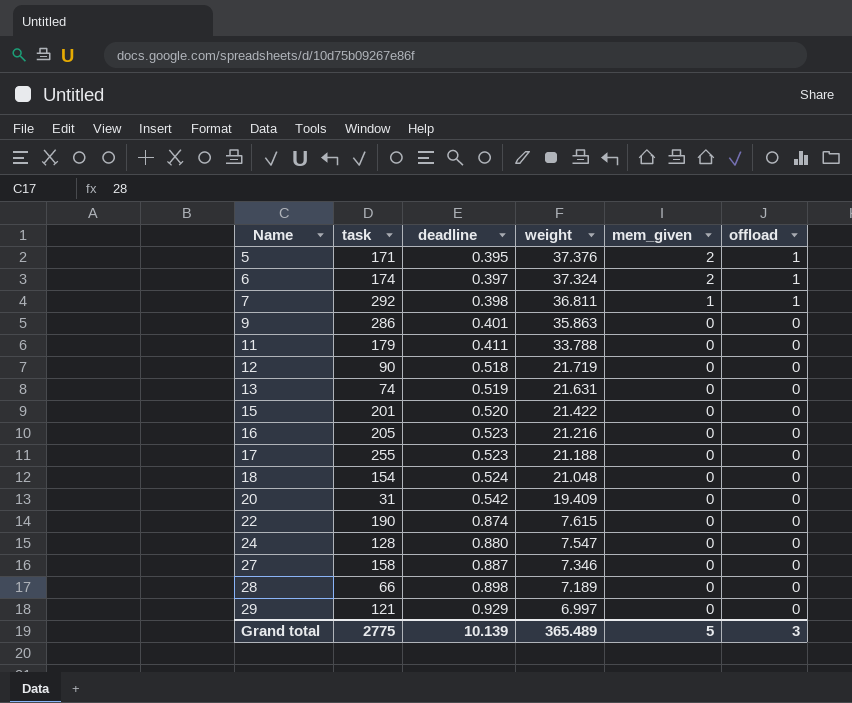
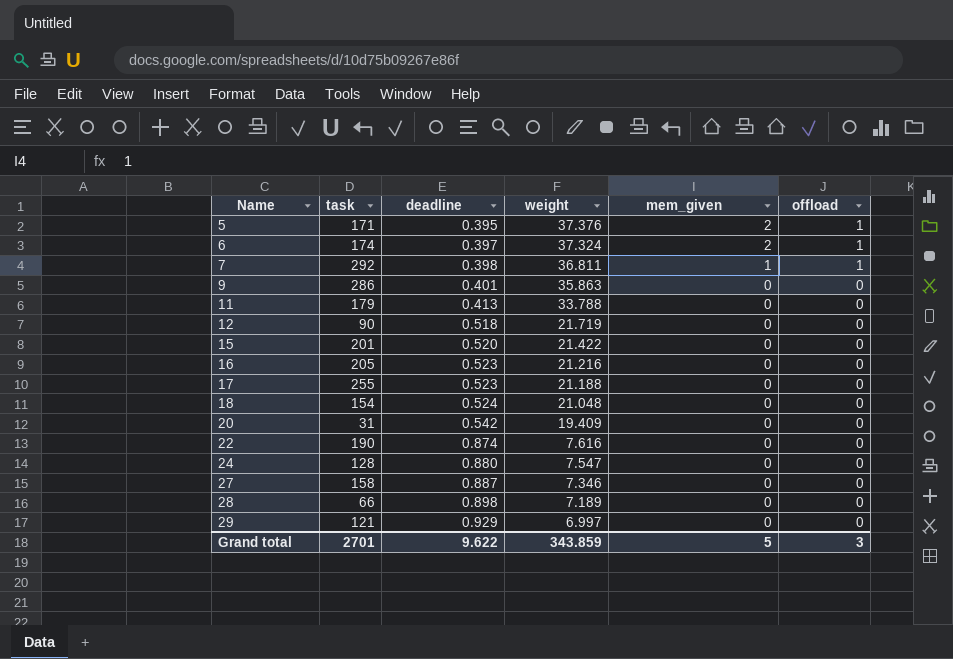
row 13: 74 | 0.519 | 21.631 | 0 | 0 -> none
11 | deadline: 0.411 -> 0.413
22 | weight: 7.615 -> 7.616
Grand total | task: 2775 -> 2701
Grand total | deadline: 10.139 -> 9.622
Grand total | weight: 365.489 -> 343.859

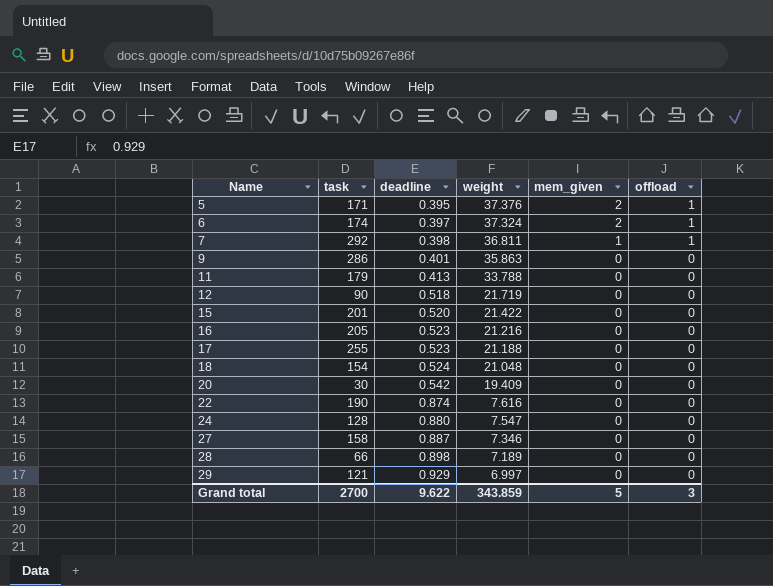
20 | task: 31 -> 30
Grand total | task: 2701 -> 2700

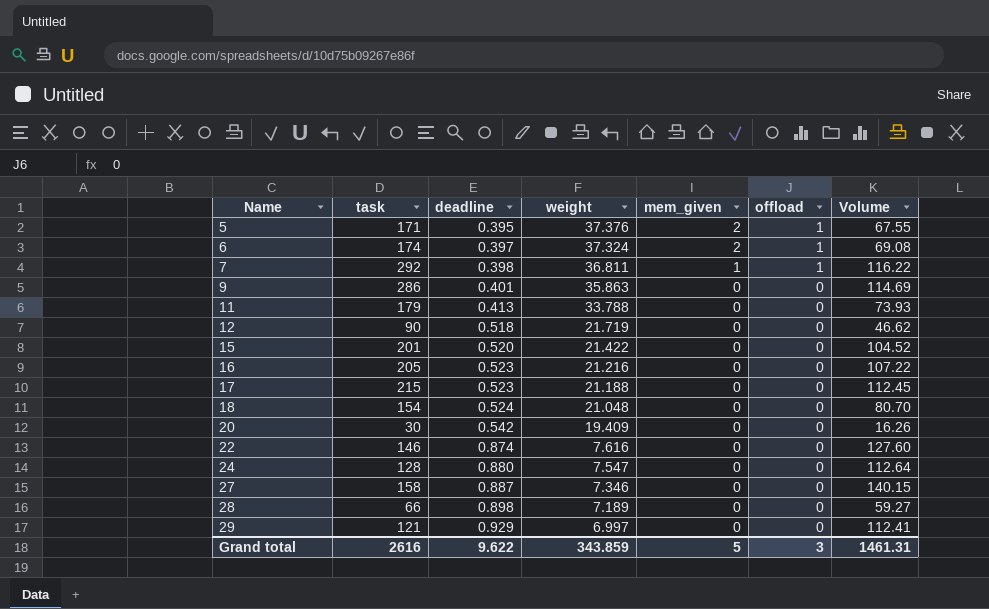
column Volume | formula: none -> [task] * [deadline]
17 | task: 255 -> 215
22 | task: 190 -> 146
Grand total | task: 2700 -> 2616

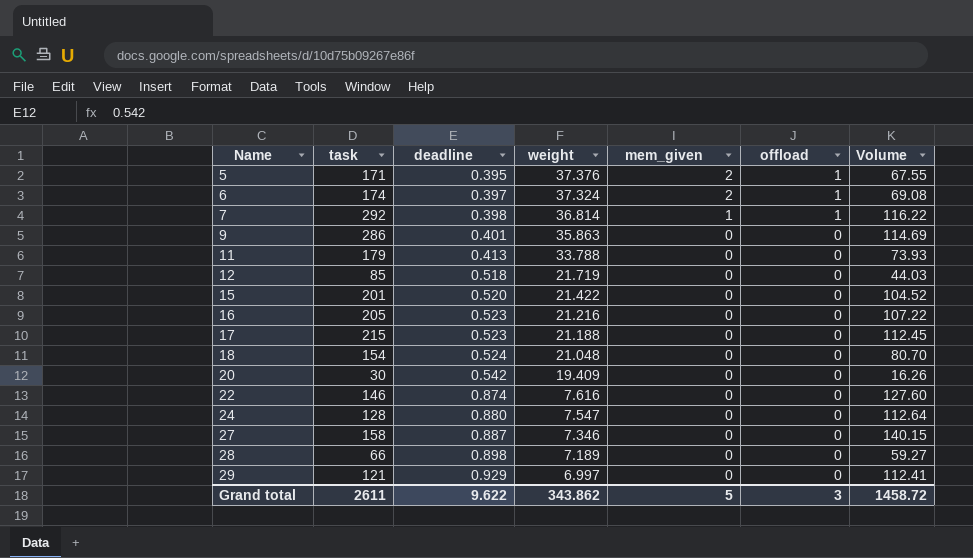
7 | weight: 36.811 -> 36.814
12 | task: 90 -> 85
12 | Volume: 46.62 -> 44.03
Grand total | task: 2616 -> 2611
Grand total | weight: 343.859 -> 343.862
Grand total | Volume: 1461.31 -> 1458.72

